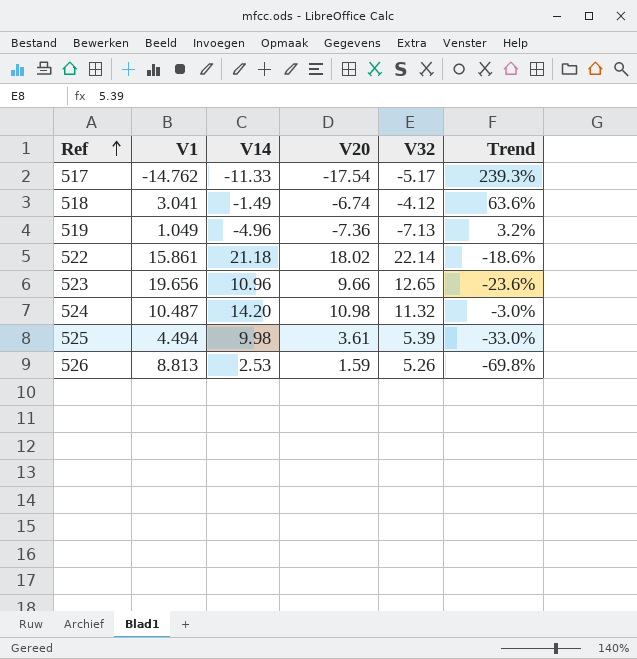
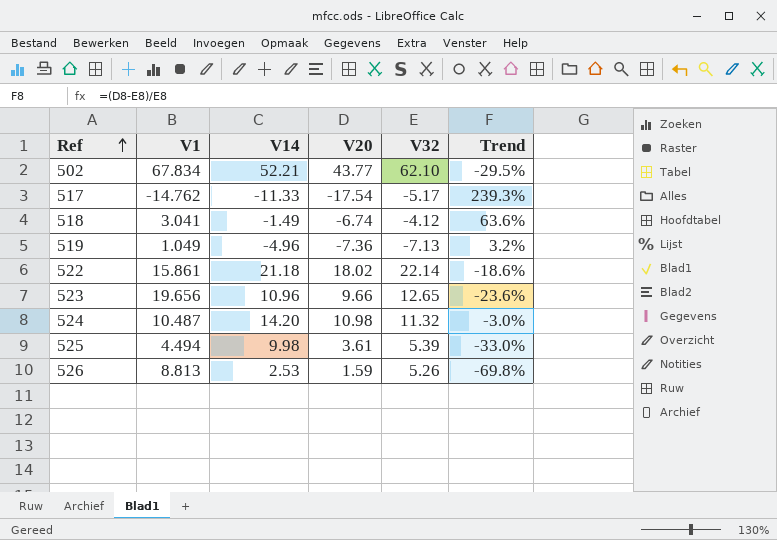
row 502: none -> 67.834 | 52.21 | 43.77 | 62.10 | -29.5%

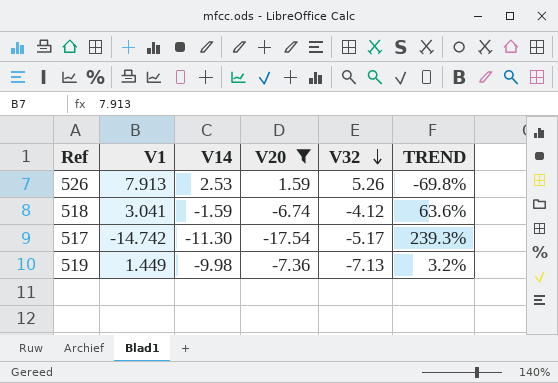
filter: none -> V20 <= 1.59
row order: Ref ascending -> V32 descending
column name: Trend -> TREND
526 | V1: 8.813 -> 7.913
518 | V14: -1.49 -> -1.59
517 | V1: -14.762 -> -14.742
517 | V14: -11.33 -> -11.30
519 | V1: 1.049 -> 1.449
519 | V14: -4.96 -> -9.98

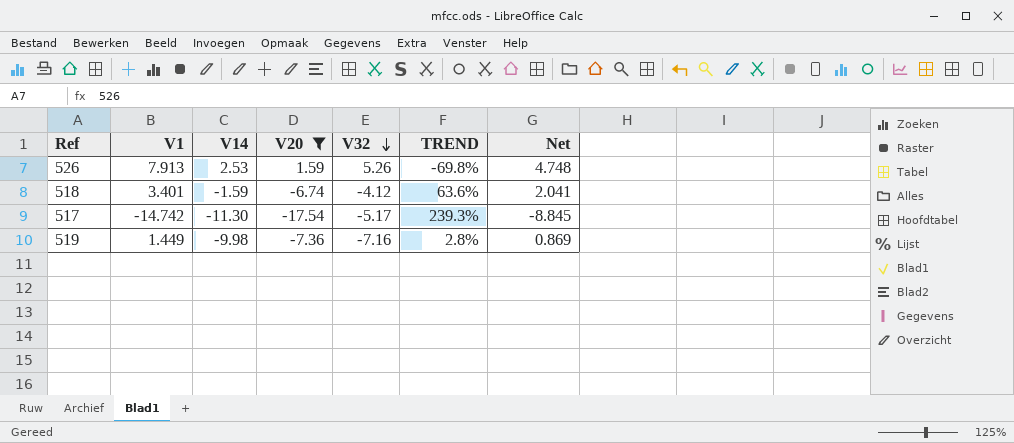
column Net | formula: none -> [V1] * 0.6
518 | V1: 3.041 -> 3.401
519 | V32: -7.13 -> -7.16
519 | TREND: 3.2% -> 2.8%

